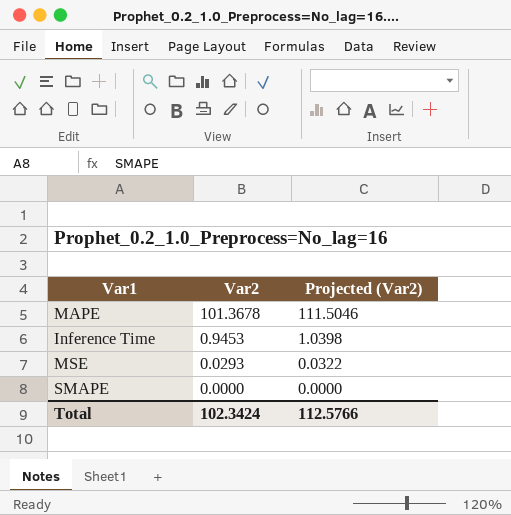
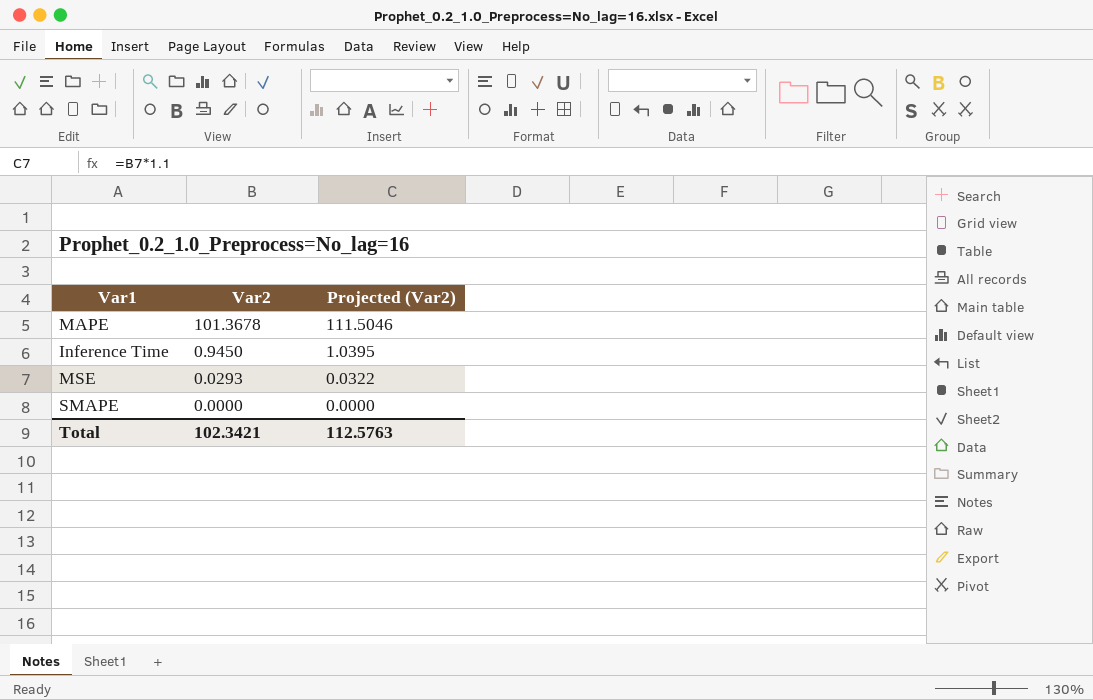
Inference Time | Var2: 0.9453 -> 0.9450
Inference Time | Projected (Var2): 1.0398 -> 1.0395
Total | Var2: 102.3424 -> 102.3421
Total | Projected (Var2): 112.5766 -> 112.5763

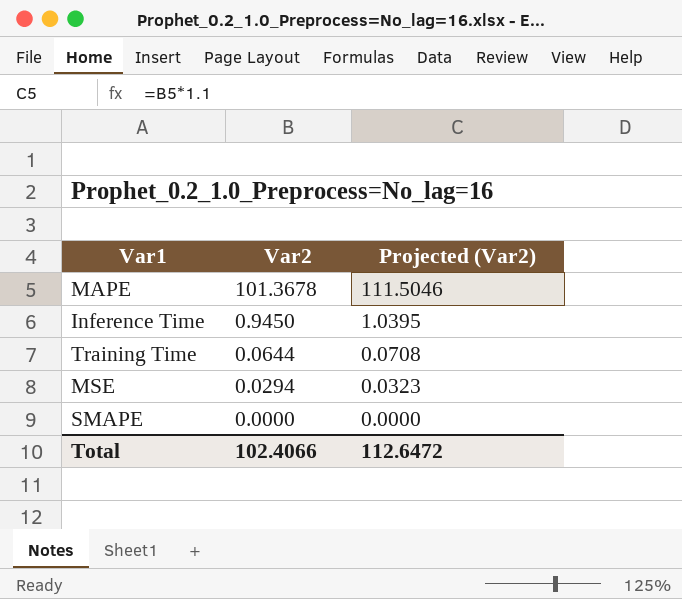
row Training Time: none -> 0.0644 | 0.0708
MSE | Var2: 0.0293 -> 0.0294
MSE | Projected (Var2): 0.0322 -> 0.0323
Total | Var2: 102.3421 -> 102.4066
Total | Projected (Var2): 112.5763 -> 112.6472

